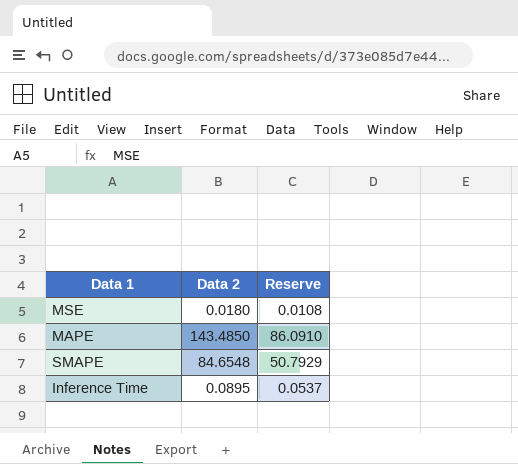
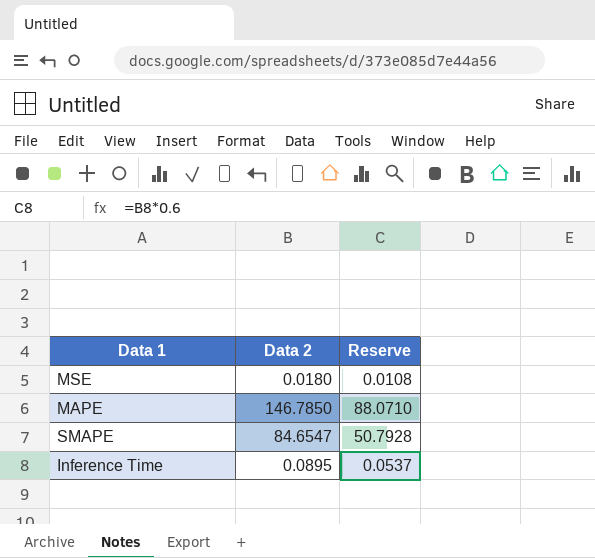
MAPE | Data 2: 143.4850 -> 146.7850
MAPE | Reserve: 86.0910 -> 88.0710
SMAPE | Data 2: 84.6548 -> 84.6547
SMAPE | Reserve: 50.7929 -> 50.7928

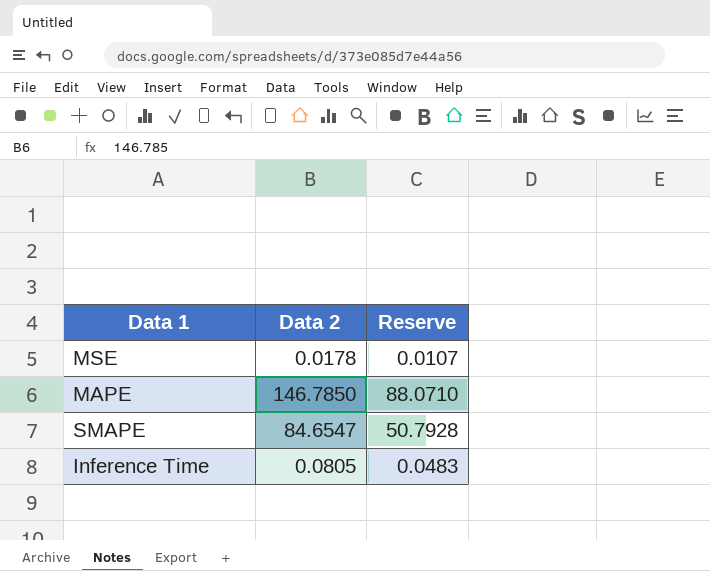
MSE | Data 2: 0.0180 -> 0.0178
MSE | Reserve: 0.0108 -> 0.0107
Inference Time | Data 2: 0.0895 -> 0.0805
Inference Time | Reserve: 0.0537 -> 0.0483

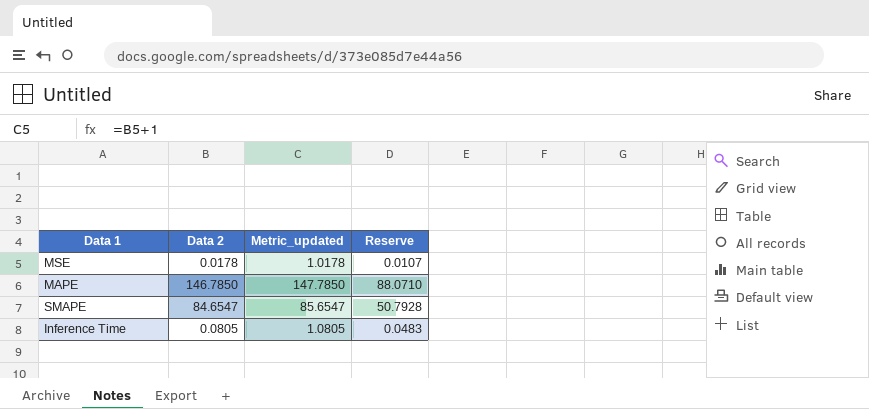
column Metric_updated | formula: none -> [Data 2] + 1

